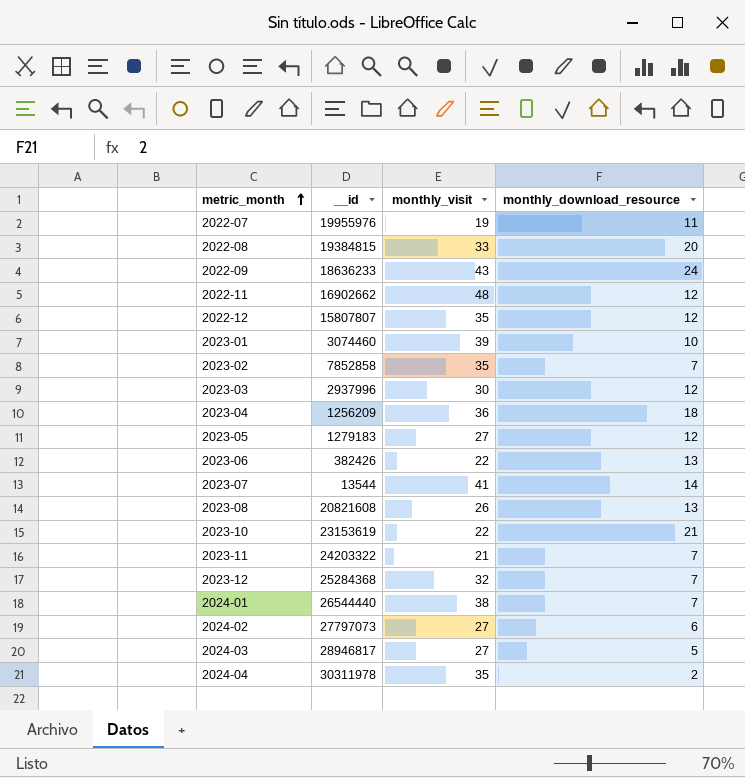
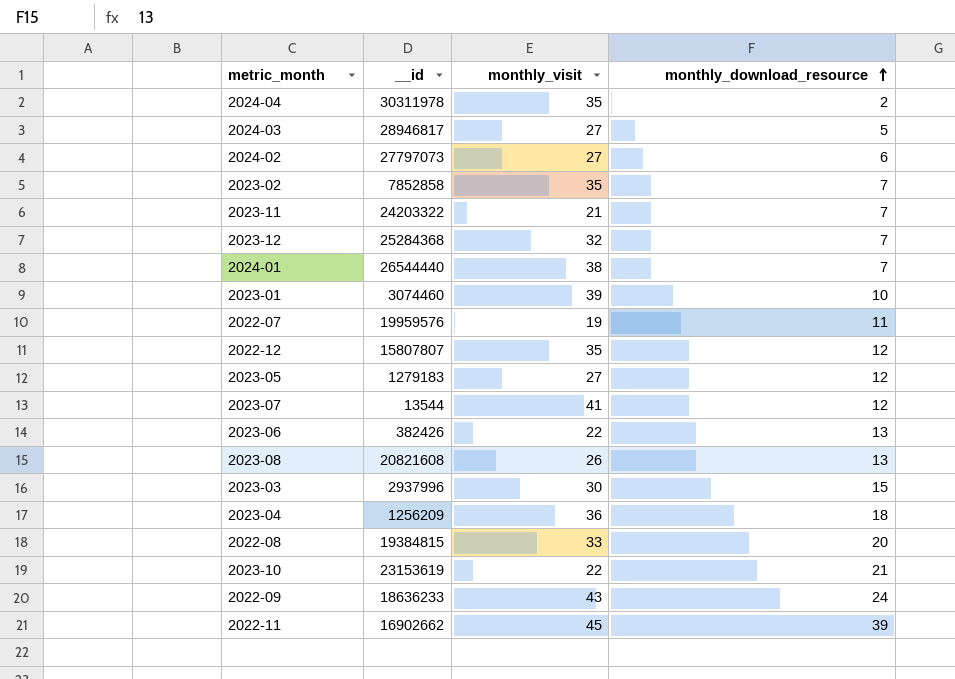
row order: metric_month ascending -> monthly_download_resource ascending
2022-07 | __id: 19955976 -> 19959576
2023-07 | monthly_download_resource: 14 -> 12
2023-03 | monthly_download_resource: 12 -> 15
2022-11 | monthly_visit: 48 -> 45
2022-11 | monthly_download_resource: 12 -> 39

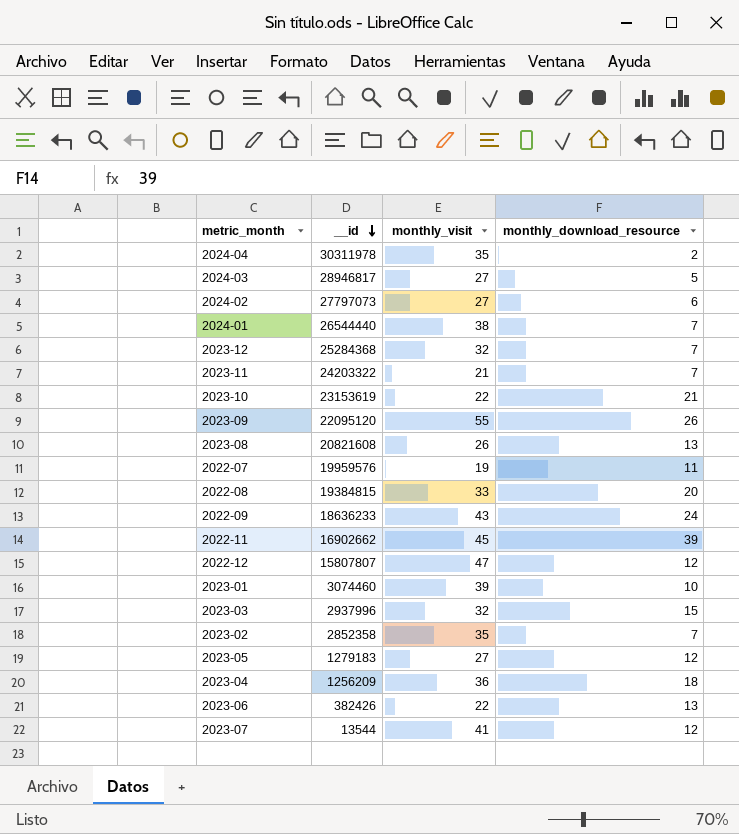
row order: monthly_download_resource ascending -> __id descending
row 2023-09: none -> 22095120 | 55 | 26
2022-12 | monthly_visit: 35 -> 47
2023-03 | monthly_visit: 30 -> 32
2023-02 | __id: 7852858 -> 2852358

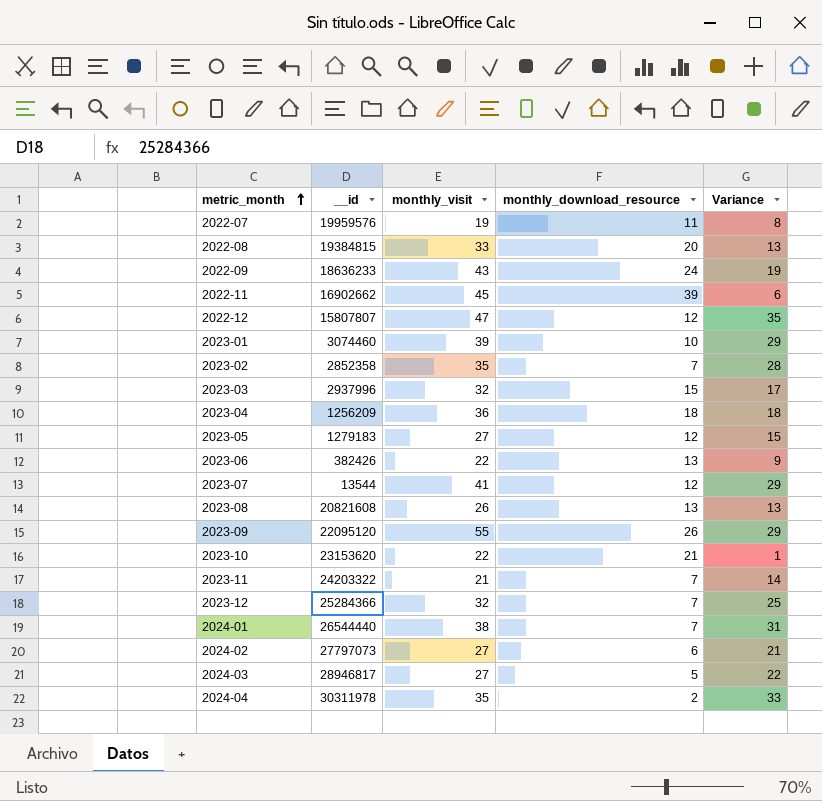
row order: __id descending -> metric_month ascending
column Variance | formula: none -> [monthly_visit] - [monthly_download_resource]
2023-10 | __id: 23153619 -> 23153620
2023-12 | __id: 25284368 -> 25284366

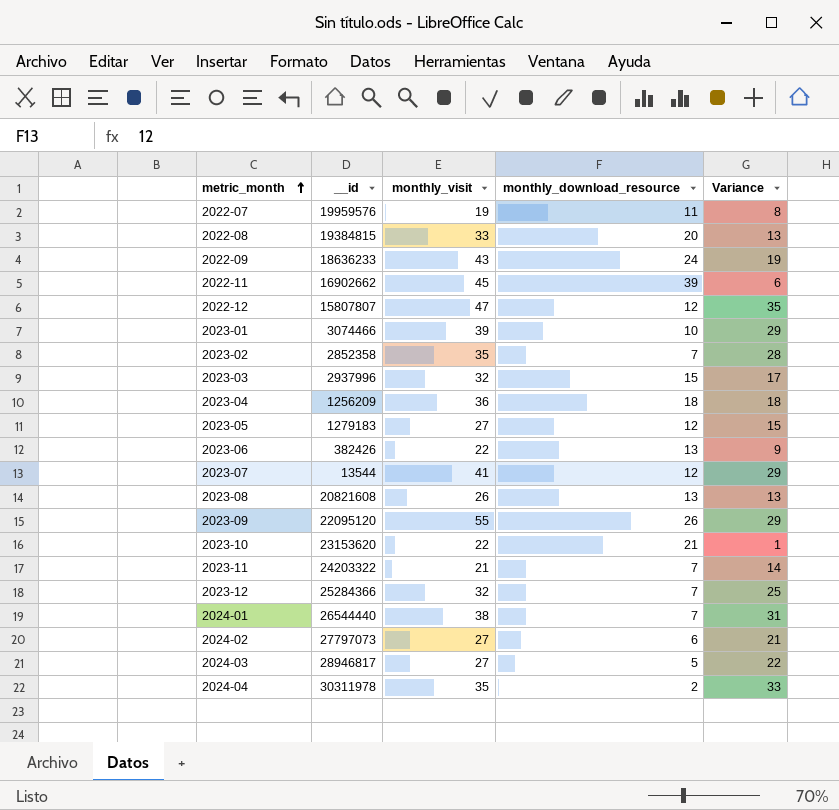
2023-01 | __id: 3074460 -> 3074466

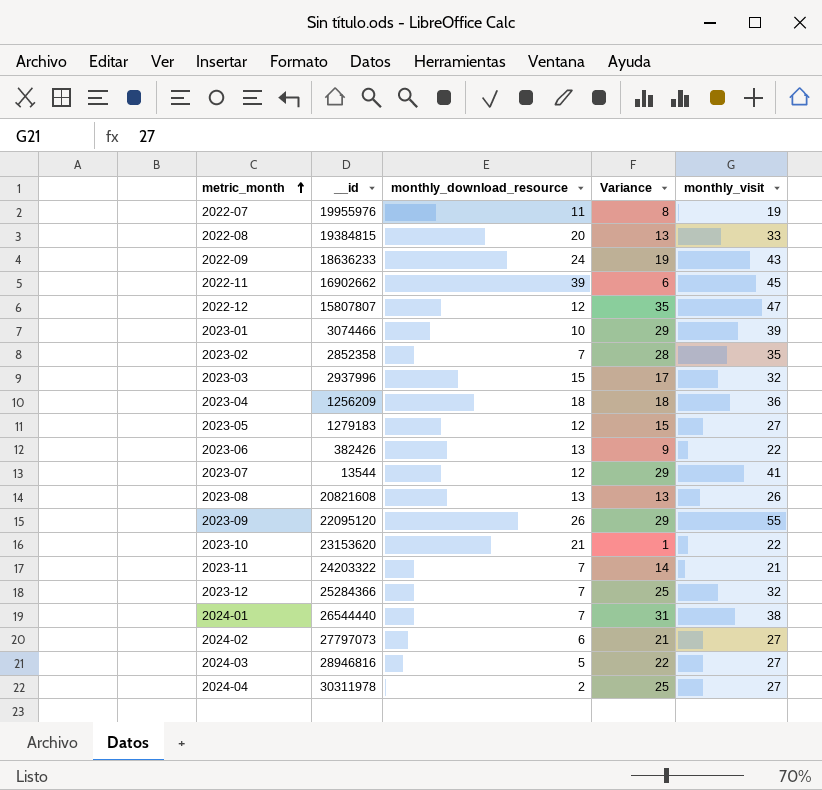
column monthly_visit | position: 3 -> 5
2022-07 | __id: 19959576 -> 19955976
2024-03 | __id: 28946817 -> 28946816
2024-04 | Variance: 33 -> 25
2024-04 | monthly_visit: 35 -> 27

